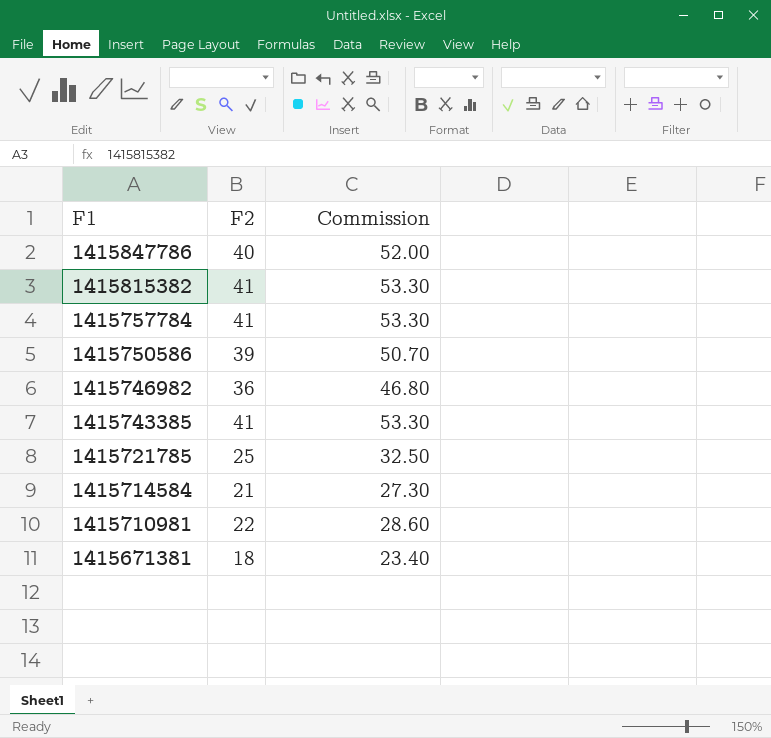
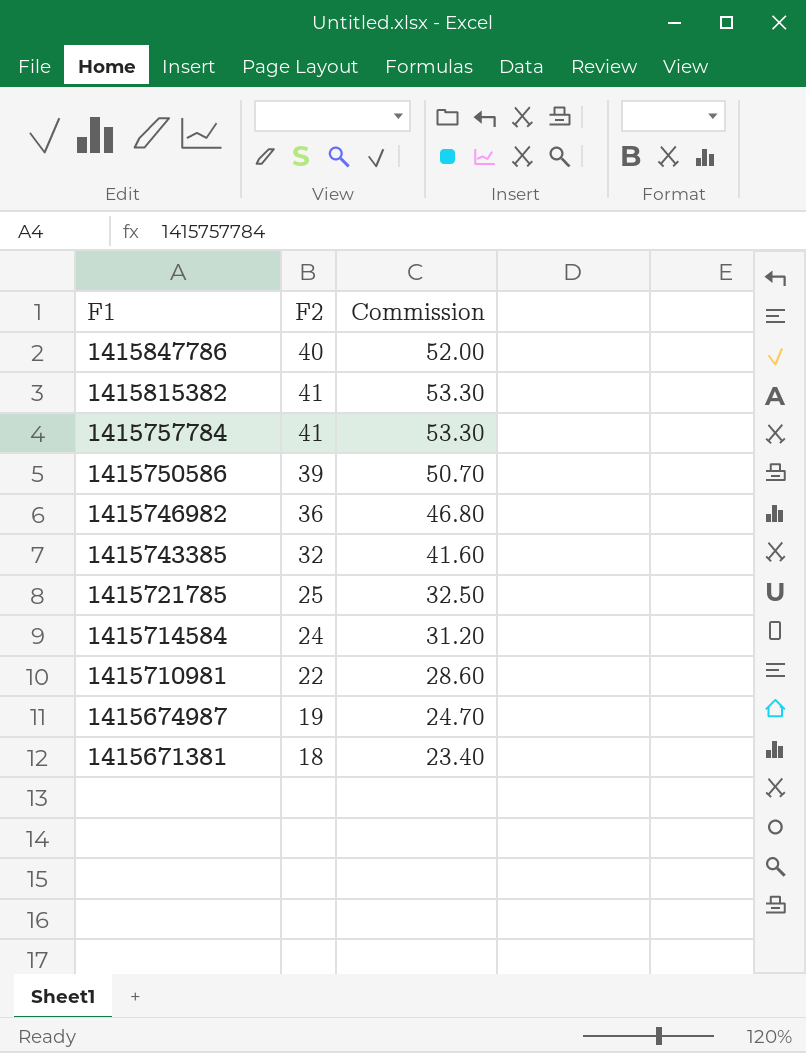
1415743385 | F2: 41 -> 32
1415743385 | Commission: 53.30 -> 41.60
1415714584 | F2: 21 -> 24
1415714584 | Commission: 27.30 -> 31.20
row 1415674987: none -> 19 | 24.70

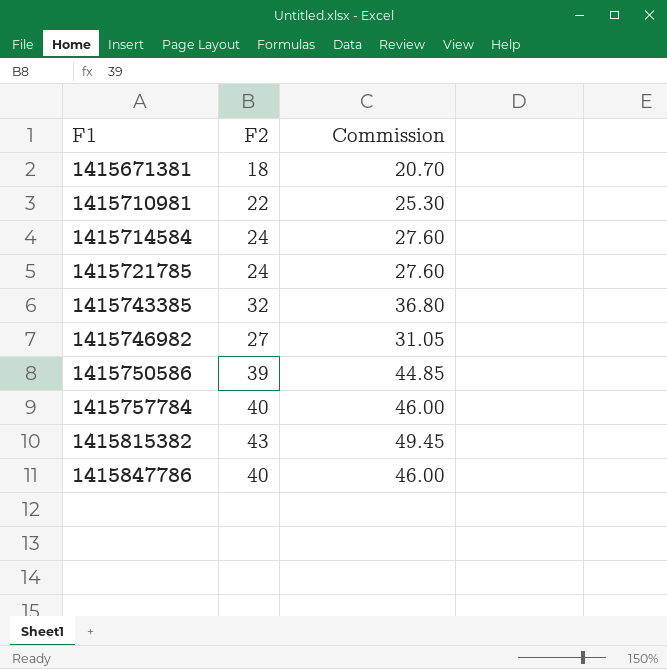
row order: F1 descending -> F1 ascending
column Commission | formula: [F2] * 1.3 -> [F2] * 1.15
row 1415674987: 19 | 24.70 -> none
1415721785 | F2: 25 -> 24
1415746982 | F2: 36 -> 27
1415757784 | F2: 41 -> 40
1415815382 | F2: 41 -> 43

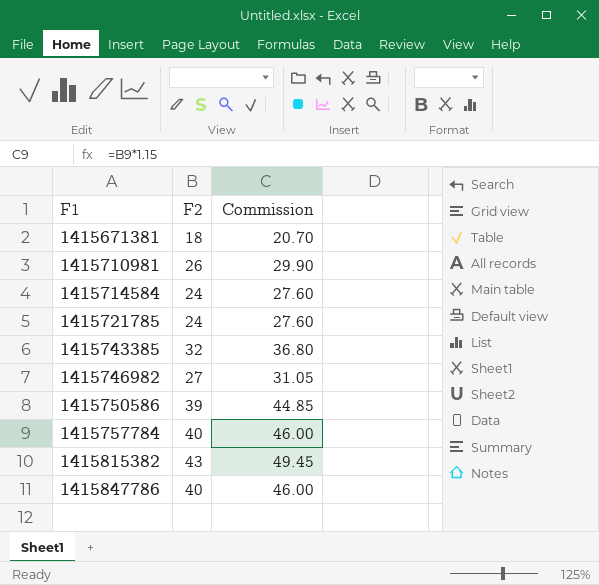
1415710981 | F2: 22 -> 26
1415710981 | Commission: 25.30 -> 29.90

